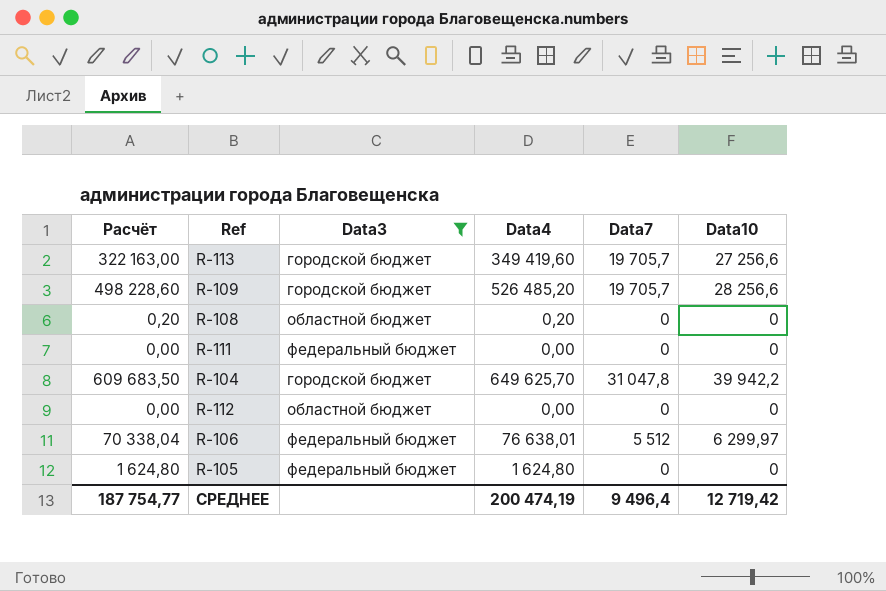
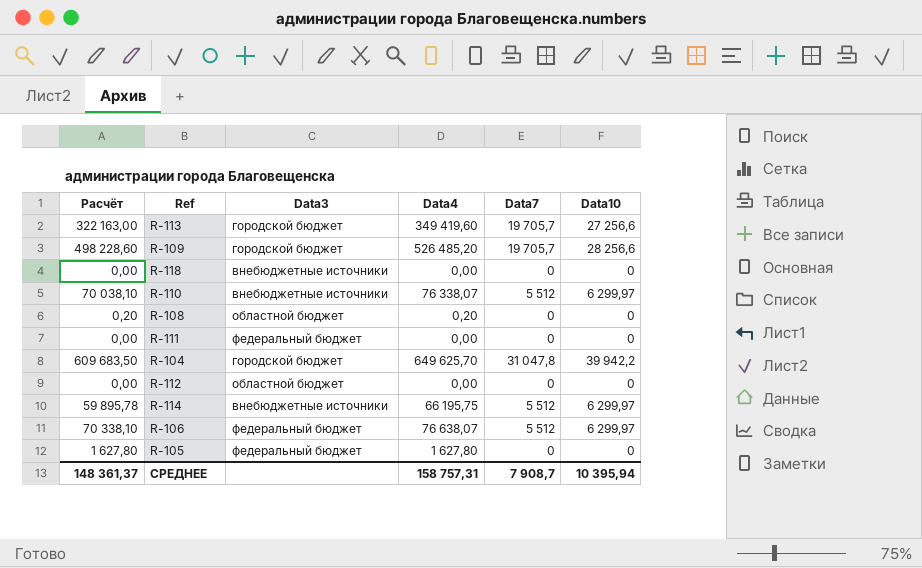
filter: Data3 != внебюджетные источники -> none
R-106 | Расчёт: 70 338,04 -> 70 338,10
R-106 | Data4: 76 638,01 -> 76 638,07
R-105 | Расчёт: 1 624,80 -> 1 627,80
R-105 | Data4: 1 624,80 -> 1 627,80
СРЕДНЕЕ | Расчёт: 187 754,77 -> 148 361,37
СРЕДНЕЕ | Data4: 200 474,19 -> 158 757,31
СРЕДНЕЕ | Data7: 9 496,4 -> 7 908,7
СРЕДНЕЕ | Data10: 12 719,42 -> 10 395,94

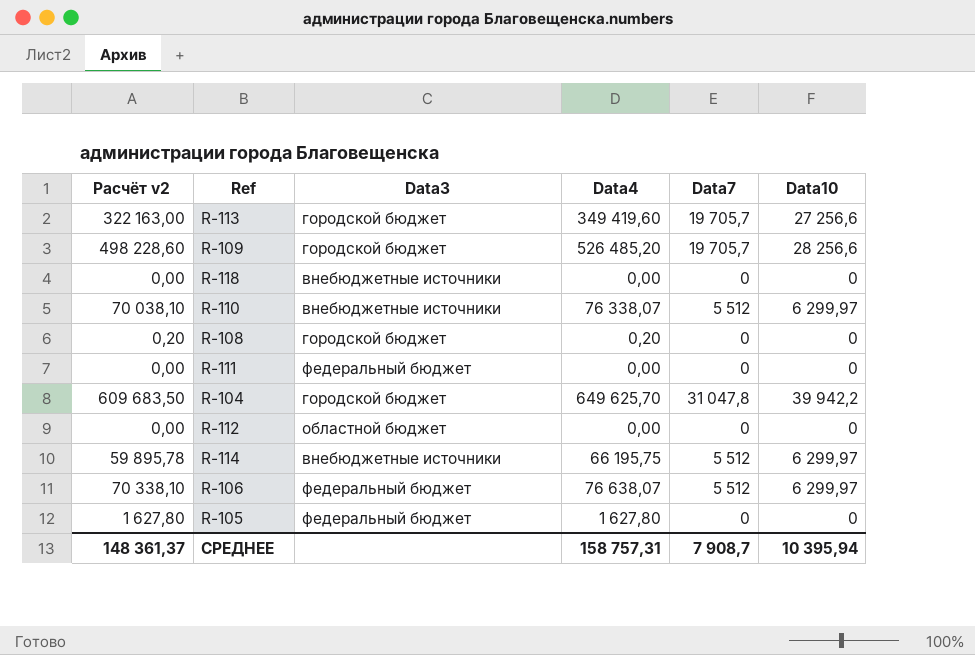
column name: Расчёт -> Расчёт v2
R-108 | Data3: областной бюджет -> городской бюджет

